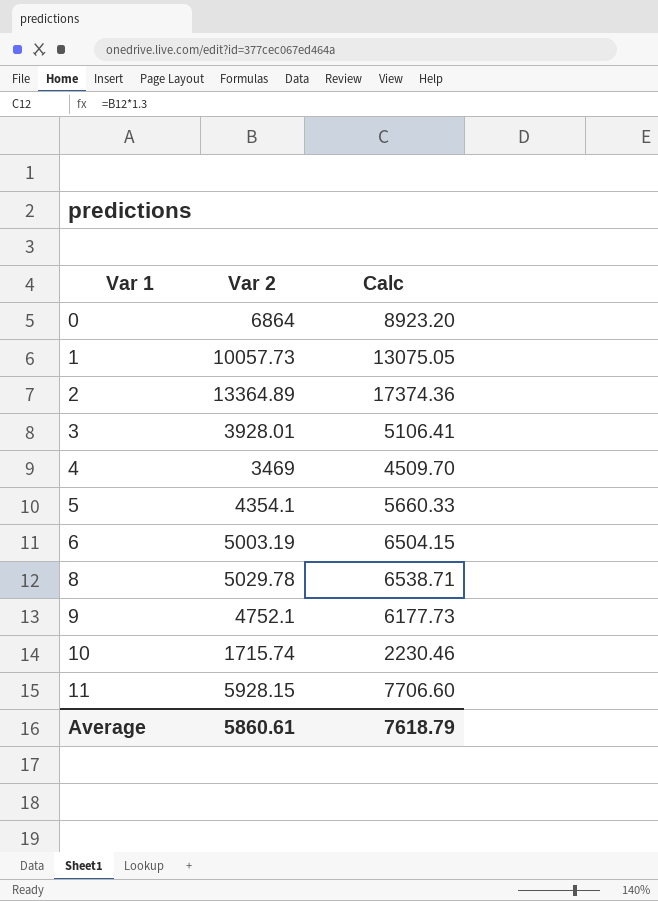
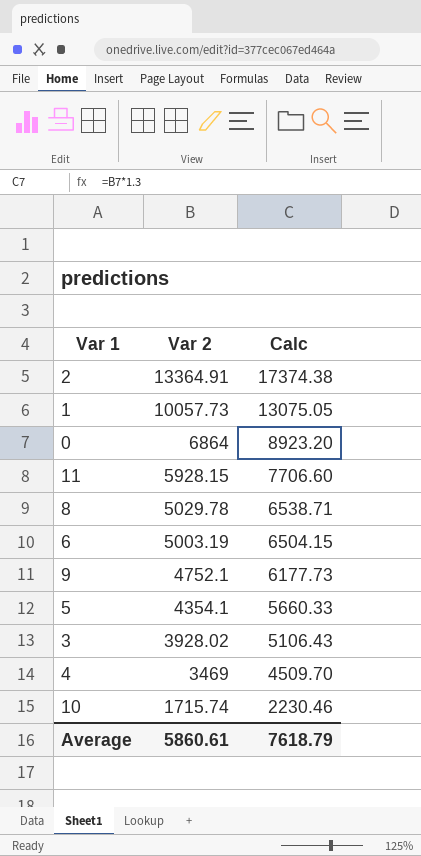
row order: Var 1 ascending -> Var 2 descending
2 | Var 2: 13364.89 -> 13364.91
2 | Calc: 17374.36 -> 17374.38
3 | Var 2: 3928.01 -> 3928.02
3 | Calc: 5106.41 -> 5106.43

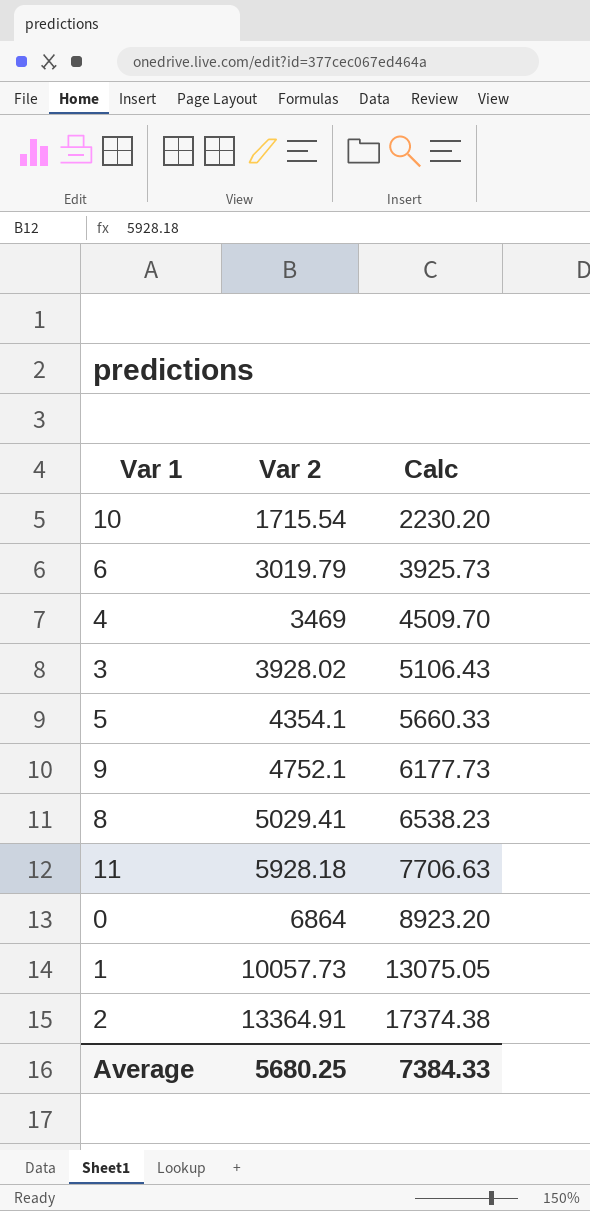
row order: Var 2 descending -> Var 2 ascending
10 | Var 2: 1715.74 -> 1715.54
10 | Calc: 2230.46 -> 2230.20
6 | Var 2: 5003.19 -> 3019.79
6 | Calc: 6504.15 -> 3925.73
8 | Var 2: 5029.78 -> 5029.41
8 | Calc: 6538.71 -> 6538.23
11 | Var 2: 5928.15 -> 5928.18
11 | Calc: 7706.60 -> 7706.63
Average | Var 2: 5860.61 -> 5680.25
Average | Calc: 7618.79 -> 7384.33

